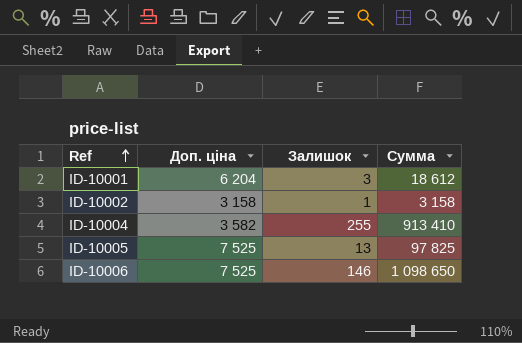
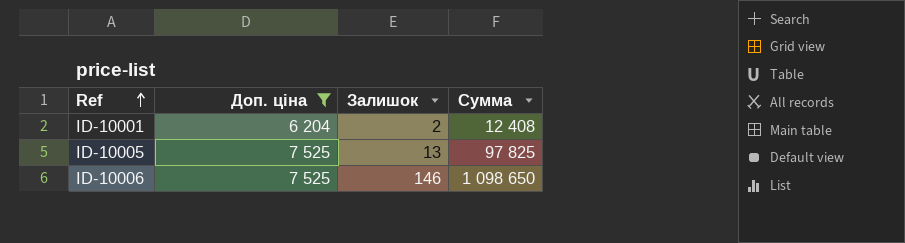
filter: none -> Доп. ціна >= 6 204
ID-10001 | Залишок: 3 -> 2
ID-10001 | Сумма: 18 612 -> 12 408

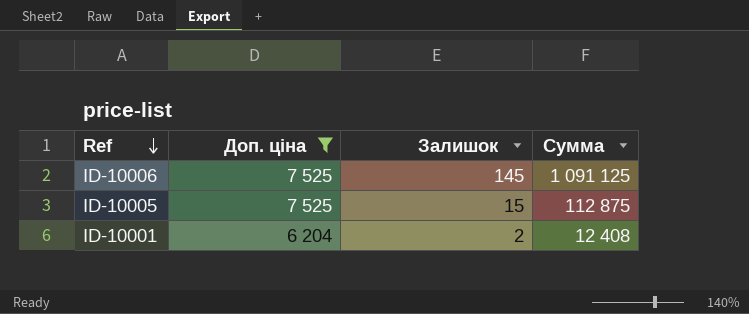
row order: Ref ascending -> Ref descending
ID-10006 | Залишок: 146 -> 145
ID-10006 | Сумма: 1 098 650 -> 1 091 125
ID-10005 | Залишок: 13 -> 15
ID-10005 | Сумма: 97 825 -> 112 875

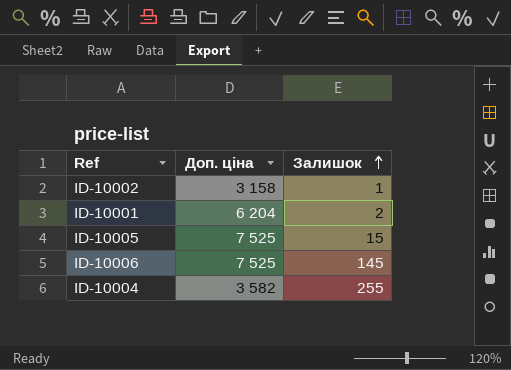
filter: Доп. ціна >= 6 204 -> none
row order: Ref descending -> Залишок ascending
column Сумма | formula: [Доп. ціна] * [Залишок] -> none

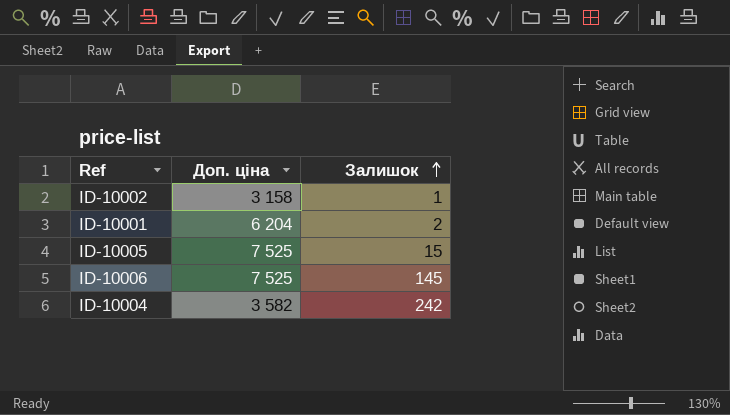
ID-10004 | Залишок: 255 -> 242

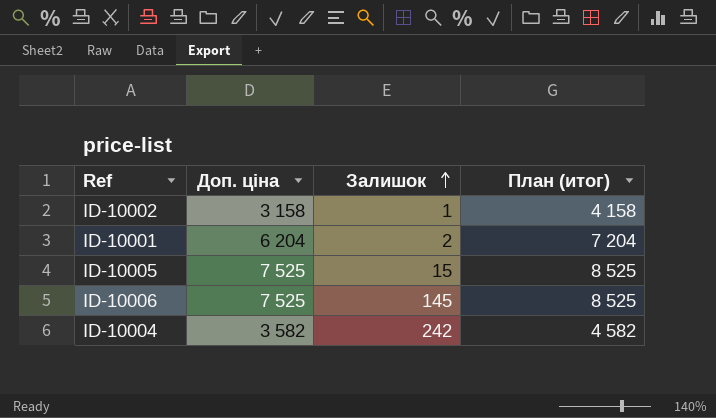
column План (итог) | formula: none -> [Доп. ціна] + 1000

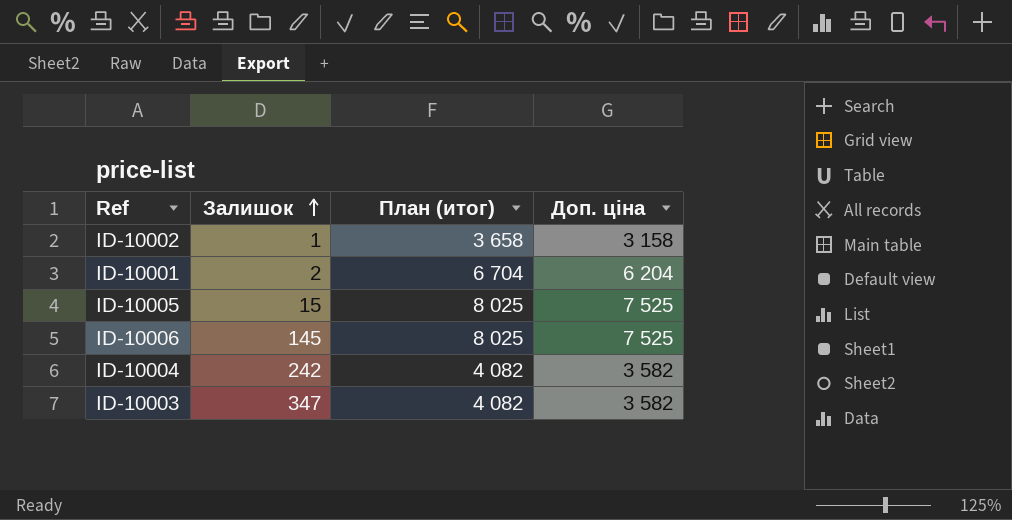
column План (итог) | formula: [Доп. ціна] + 1000 -> [Доп. ціна] + 500
column Доп. ціна | position: 2 -> 4
row ID-10003: none -> 347 | 4 082 | 3 582

